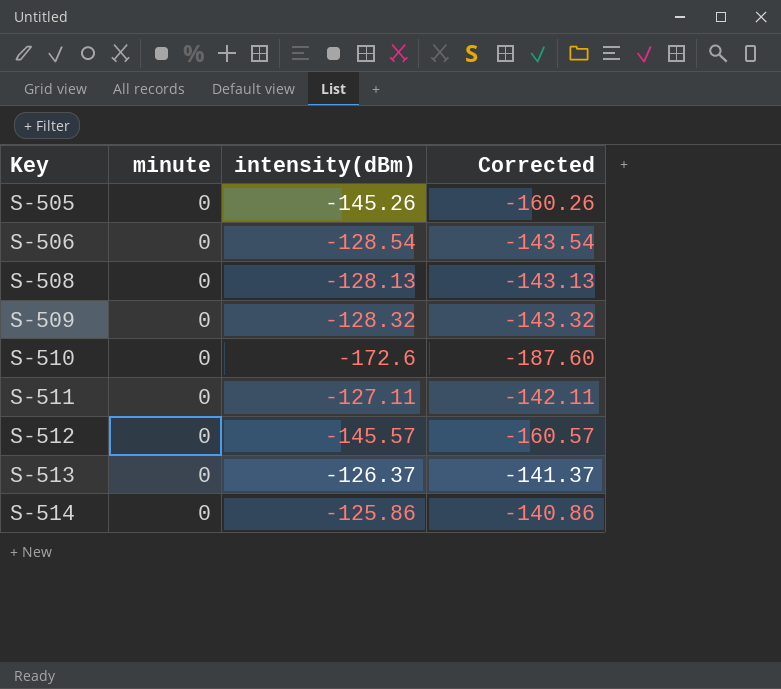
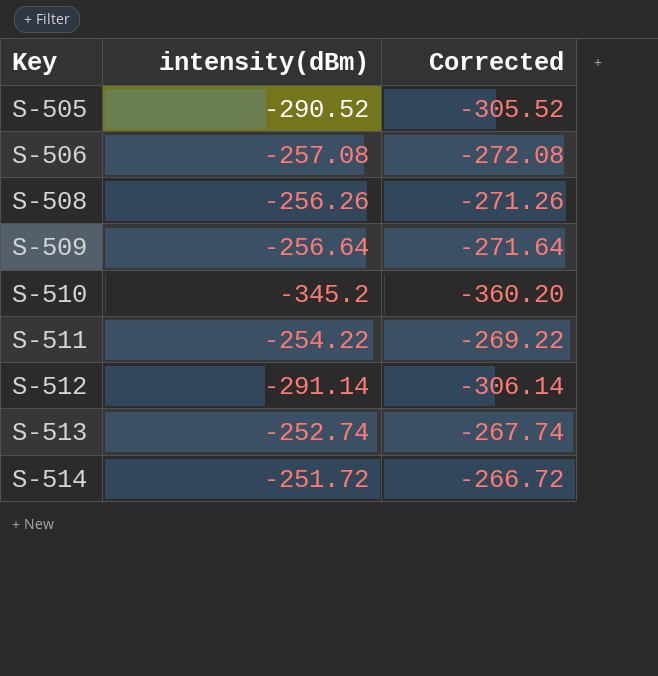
column minute | position: 2 -> none
S-505 | intensity(dBm): -145.26 -> -290.52
S-505 | Corrected: -160.26 -> -305.52
S-506 | intensity(dBm): -128.54 -> -257.08
S-506 | Corrected: -143.54 -> -272.08
S-508 | intensity(dBm): -128.13 -> -256.26
S-508 | Corrected: -143.13 -> -271.26
S-509 | intensity(dBm): -128.32 -> -256.64
S-509 | Corrected: -143.32 -> -271.64
S-510 | intensity(dBm): -172.6 -> -345.2
S-510 | Corrected: -187.60 -> -360.20
S-511 | intensity(dBm): -127.11 -> -254.22
S-511 | Corrected: -142.11 -> -269.22
S-512 | intensity(dBm): -145.57 -> -291.14
S-512 | Corrected: -160.57 -> -306.14
S-513 | intensity(dBm): -126.37 -> -252.74
S-513 | Corrected: -141.37 -> -267.74
S-514 | intensity(dBm): -125.86 -> -251.72
S-514 | Corrected: -140.86 -> -266.72

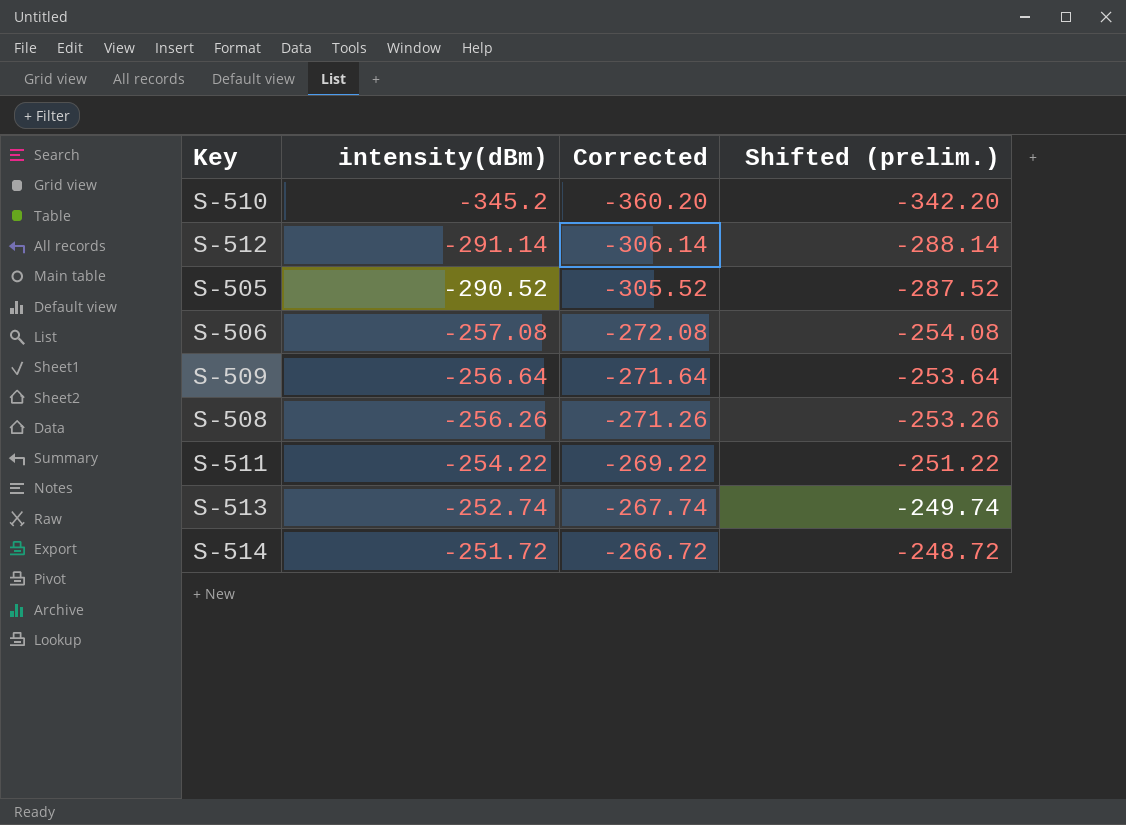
row order: Key ascending -> intensity(dBm) ascending
column Shifted (prelim.) | formula: none -> [intensity(dBm)] + 3

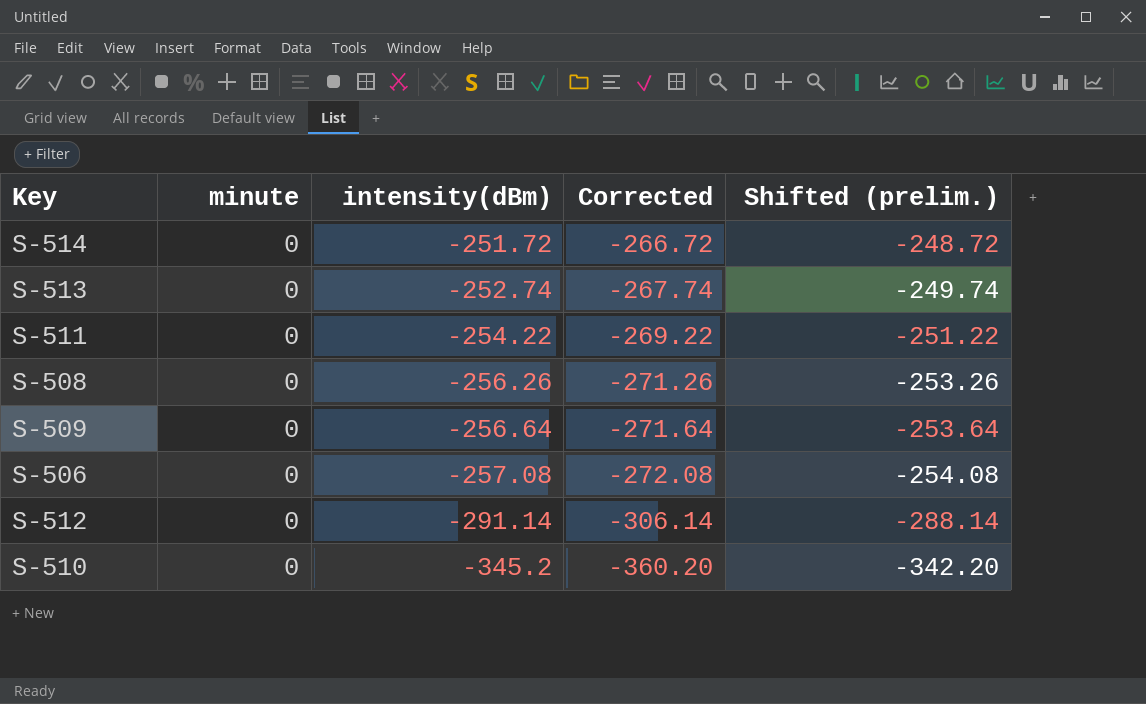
row order: intensity(dBm) ascending -> intensity(dBm) descending
column minute | position: none -> 2
row S-505: -290.52 | -305.52 | -287.52 -> none

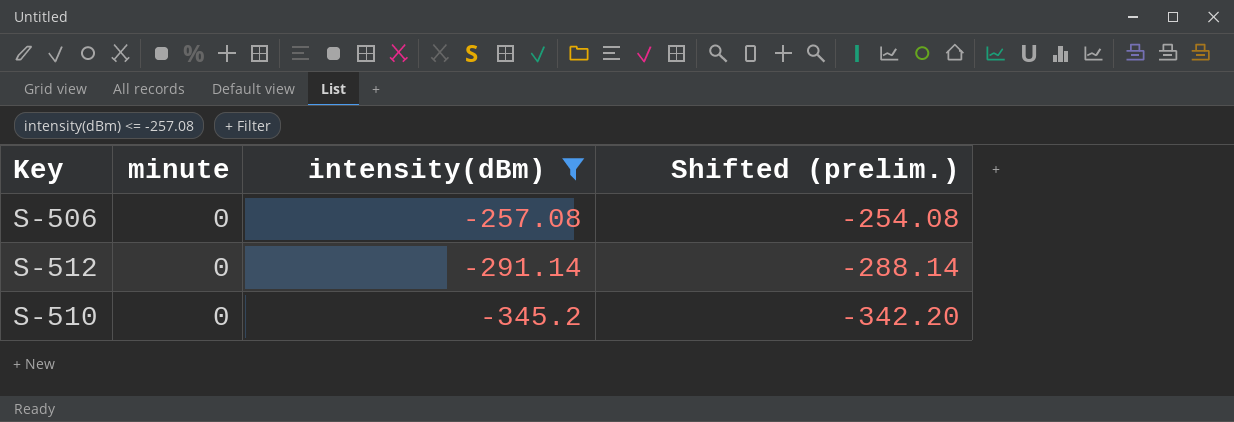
filter: none -> intensity(dBm) <= -257.08
column Corrected | formula: [intensity(dBm)] - 15 -> none

